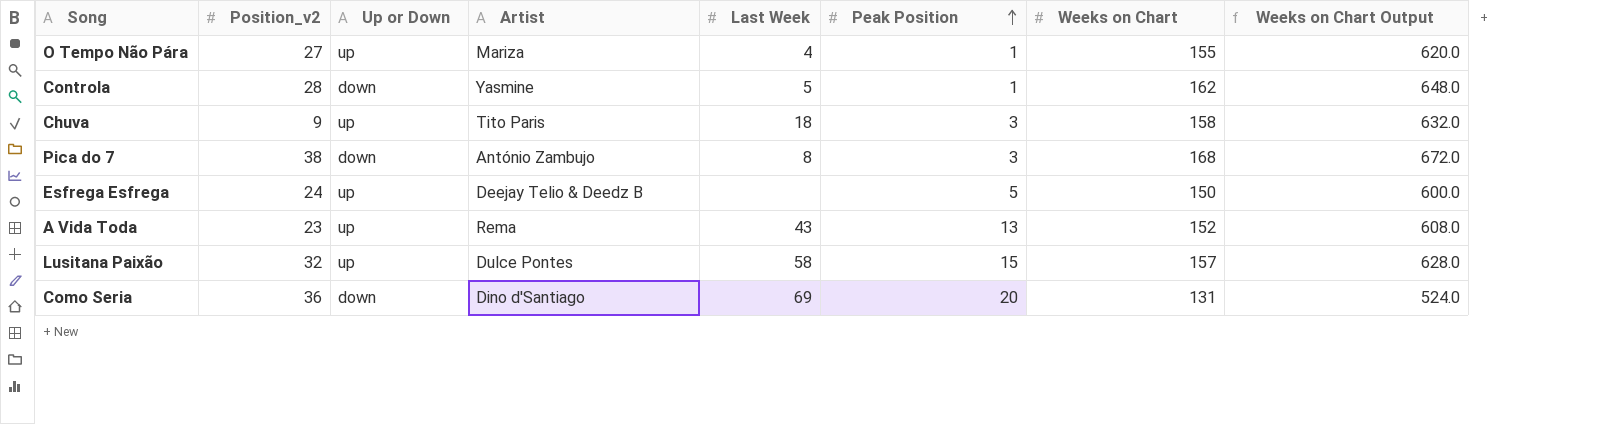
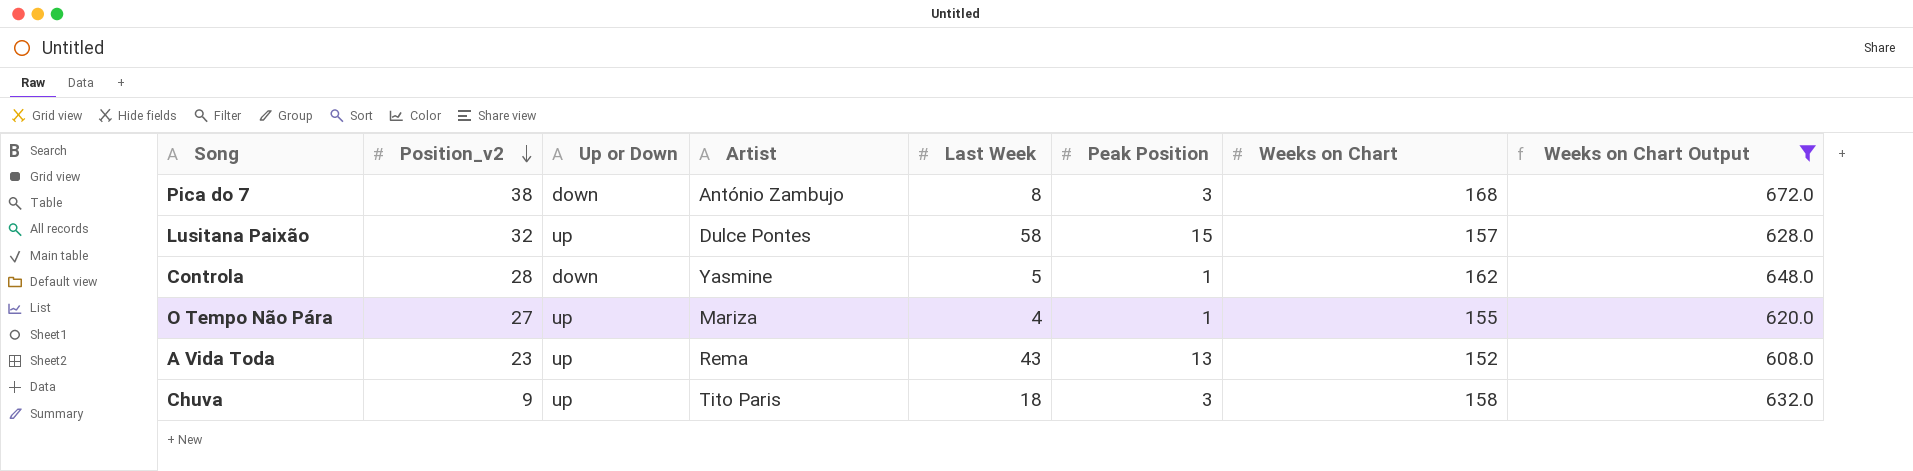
filter: none -> Weeks on Chart Output >= 608.0
row order: Peak Position ascending -> Position_v2 descending

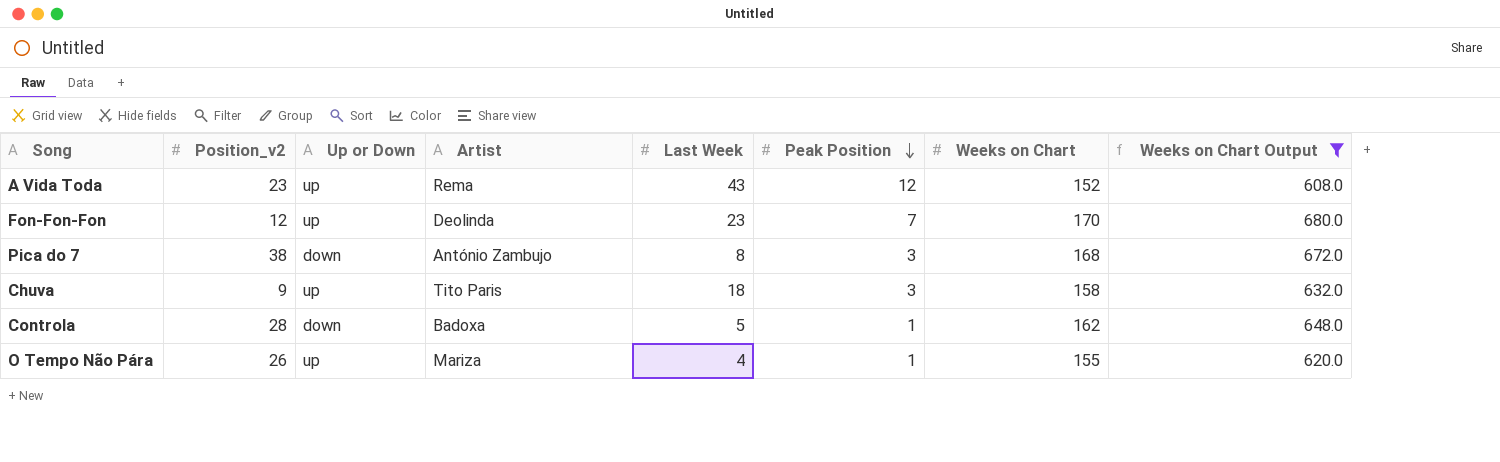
row order: Position_v2 descending -> Peak Position descending
row Lusitana Paixão: 32 | up | Dulce Pontes | 58 | 15 | 157 | 628.0 -> none
A Vida Toda | Peak Position: 13 -> 12
row Fon-Fon-Fon: none -> 12 | up | Deolinda | 23 | 7 | 170 | 680.0
Controla | Artist: Yasmine -> Badoxa
O Tempo Não Pára | Position_v2: 27 -> 26

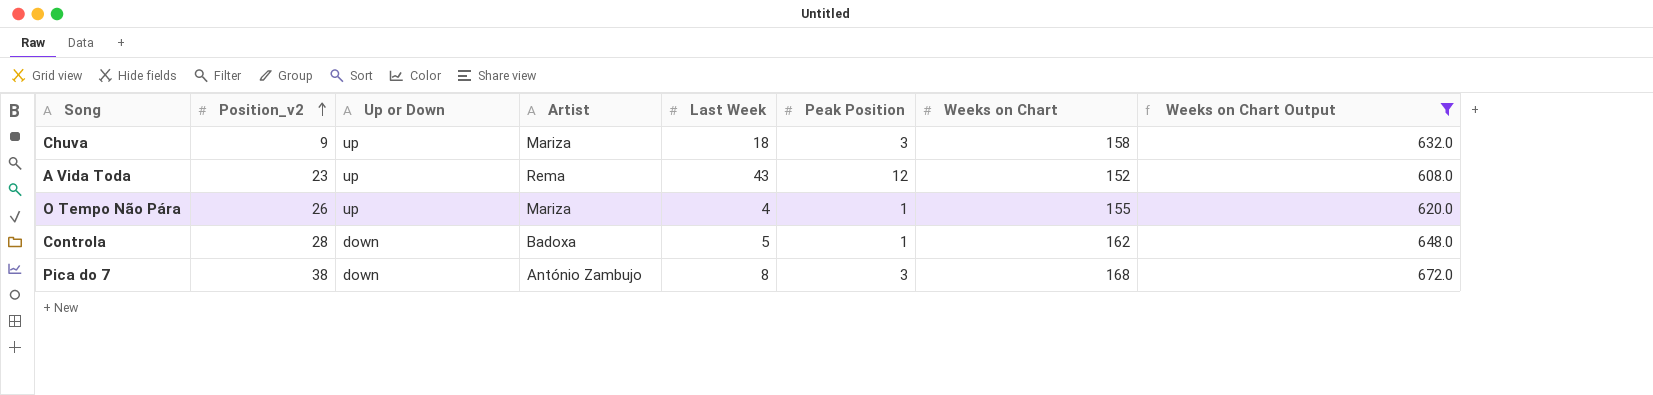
row order: Peak Position descending -> Position_v2 ascending
row Fon-Fon-Fon: 12 | up | Deolinda | 23 | 7 | 170 | 680.0 -> none
Chuva | Artist: Tito Paris -> Mariza

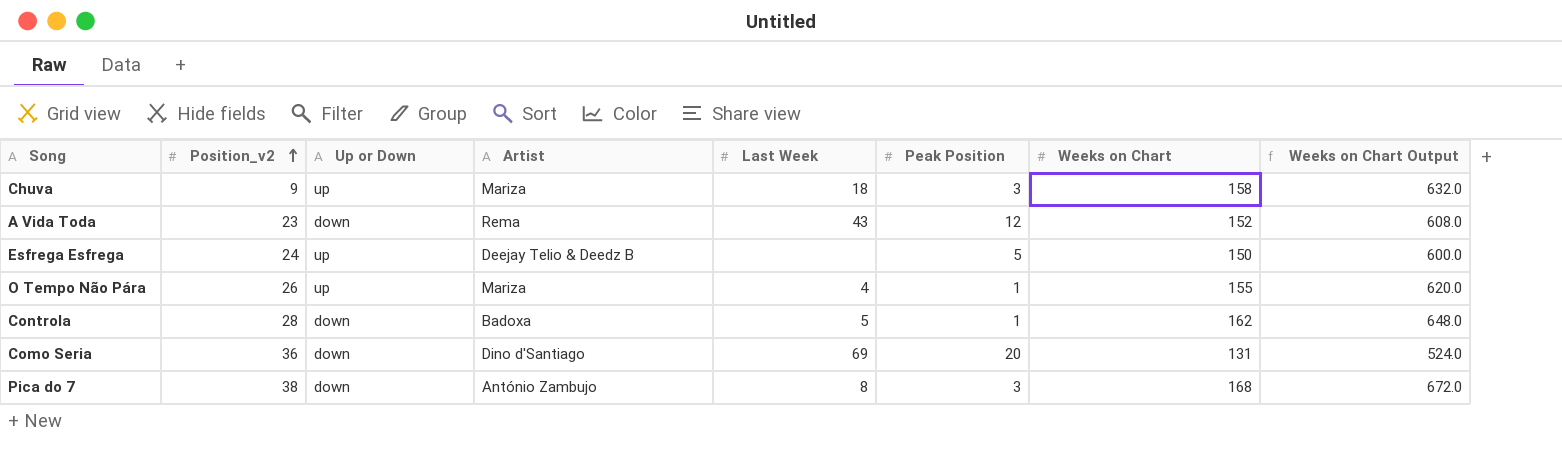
filter: Weeks on Chart Output >= 608.0 -> none
A Vida Toda | Up or Down: up -> down

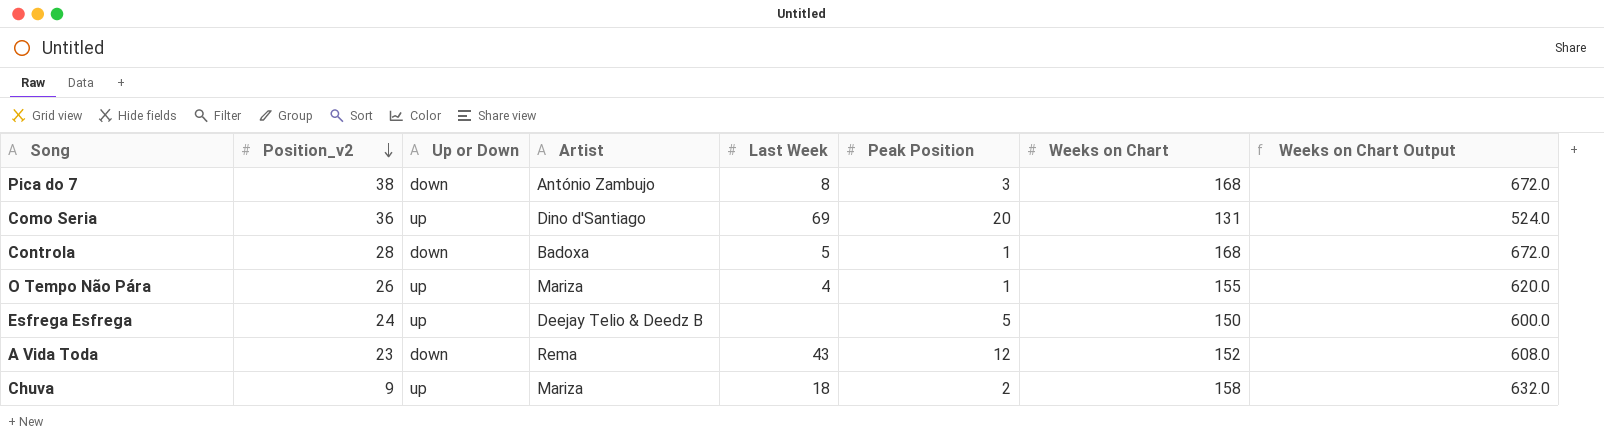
row order: Position_v2 ascending -> Position_v2 descending
Como Seria | Up or Down: down -> up
Controla | Weeks on Chart: 162 -> 168
Controla | Weeks on Chart Output: 648.0 -> 672.0
Chuva | Peak Position: 3 -> 2

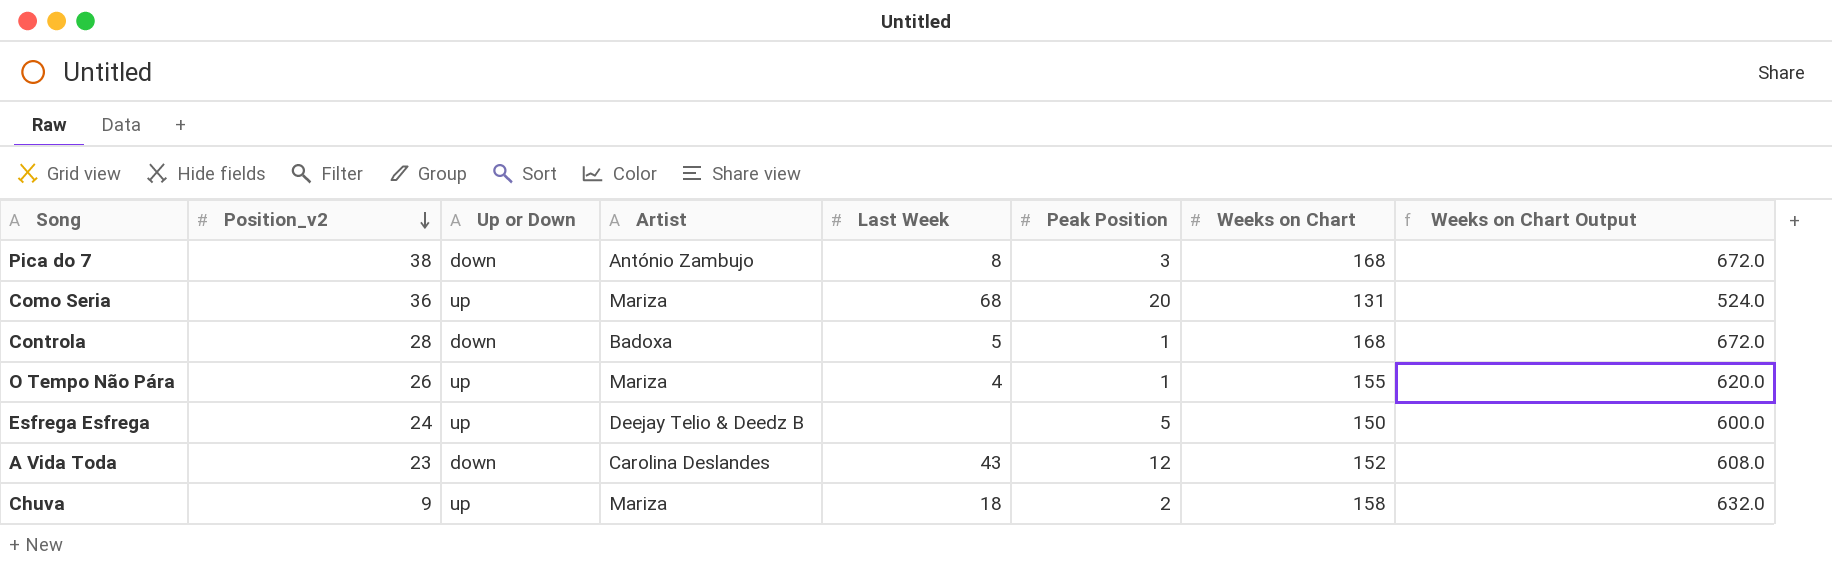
Como Seria | Artist: Dino d'Santiago -> Mariza
Como Seria | Last Week: 69 -> 68
A Vida Toda | Artist: Rema -> Carolina Deslandes

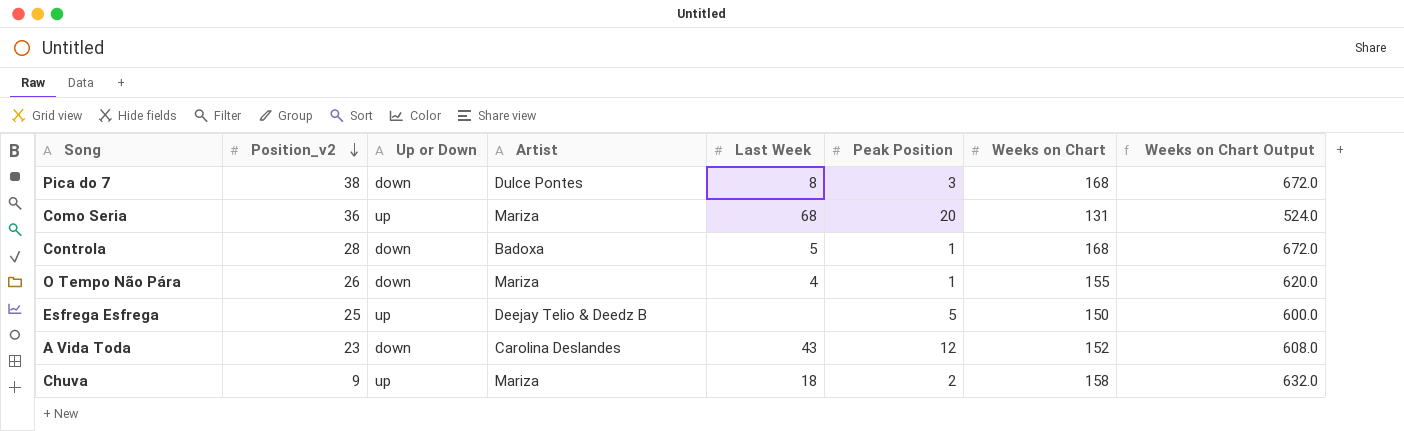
Pica do 7 | Artist: António Zambujo -> Dulce Pontes
O Tempo Não Pára | Up or Down: up -> down
Esfrega Esfrega | Position_v2: 24 -> 25

